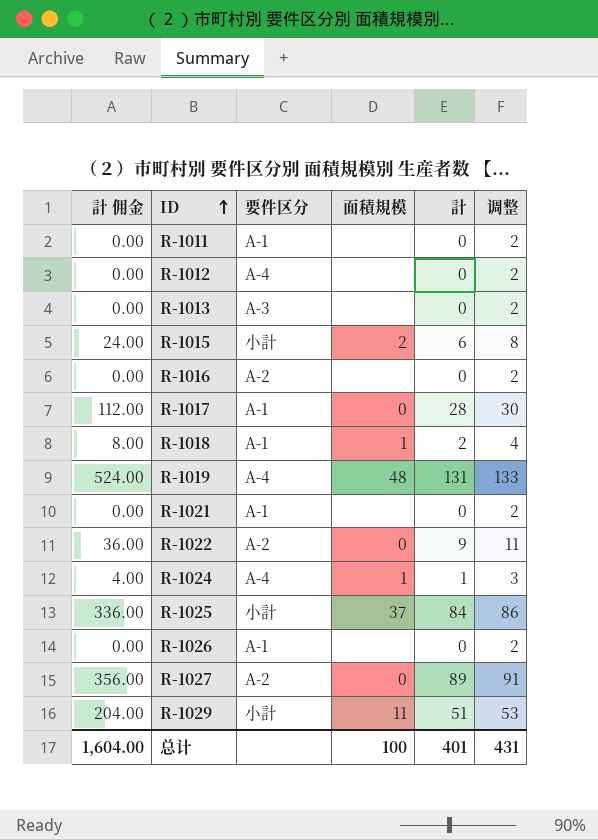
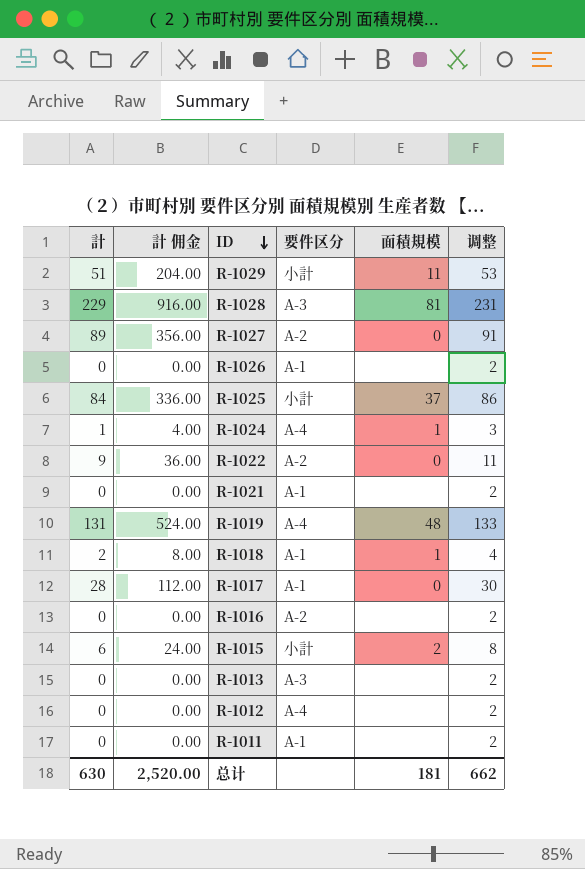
row order: ID ascending -> ID descending
column 計 | position: 5 -> 1
row R-1028: none -> 229 | 916.00 | A-3 | 81 | 231
总计 | 計: 401 -> 630
总计 | 計 佣金: 1,604.00 -> 2,520.00
总计 | 面積規模: 100 -> 181
总计 | 调整: 431 -> 662

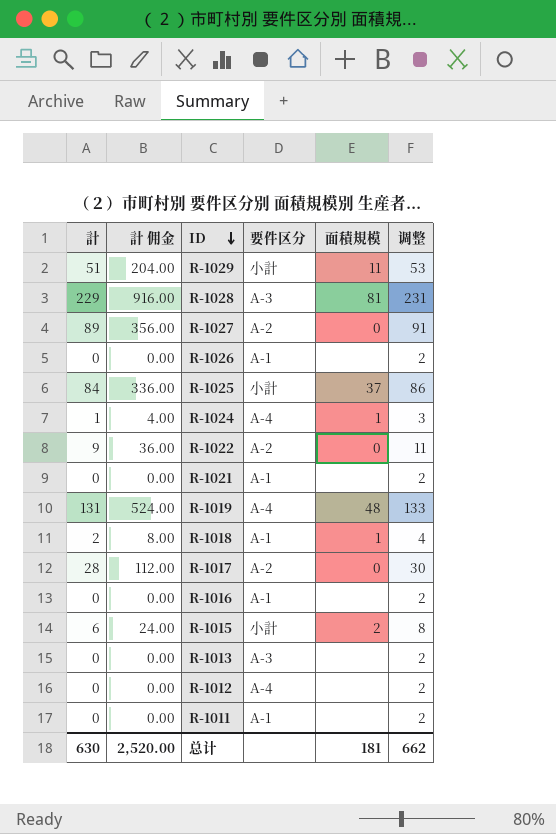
R-1017 | 要件区分: A-1 -> A-2
R-1016 | 要件区分: A-2 -> A-1

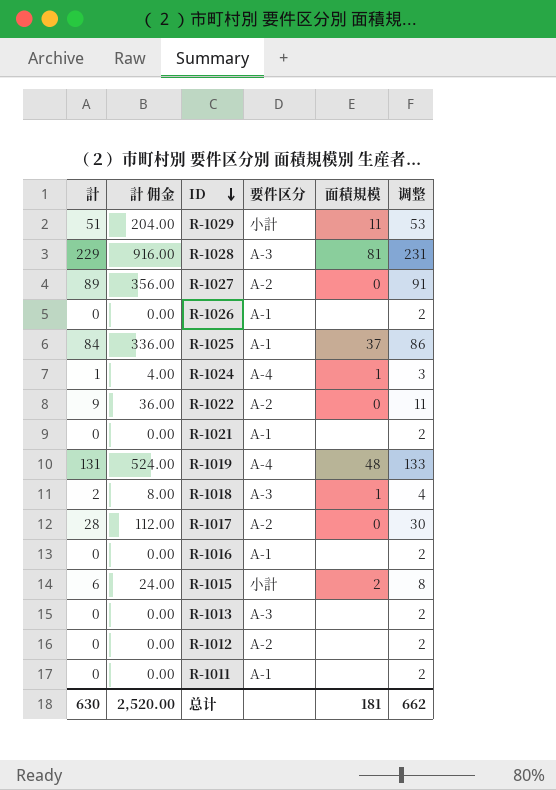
R-1025 | 要件区分: 小計 -> A-1
R-1018 | 要件区分: A-1 -> A-3
R-1012 | 要件区分: A-4 -> A-2

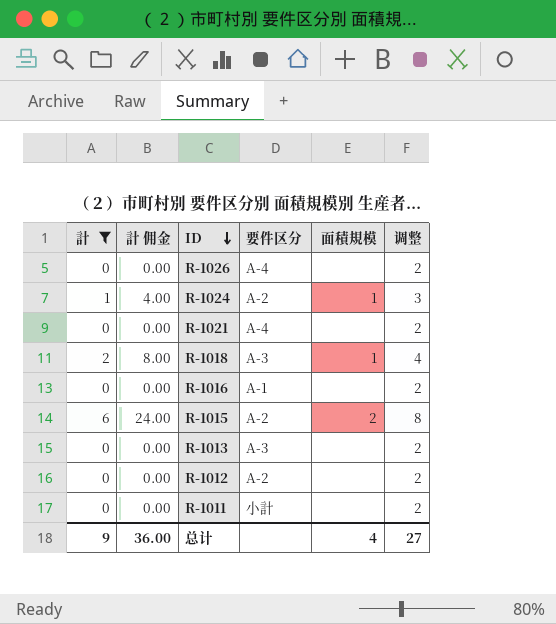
filter: none -> 計 <= 6
R-1026 | 要件区分: A-1 -> A-4
R-1024 | 要件区分: A-4 -> A-2
R-1021 | 要件区分: A-1 -> A-4
R-1015 | 要件区分: 小計 -> A-2
R-1011 | 要件区分: A-1 -> 小計
总计 | 計: 630 -> 9
总计 | 計 佣金: 2,520.00 -> 36.00
总计 | 面積規模: 181 -> 4
总计 | 调整: 662 -> 27

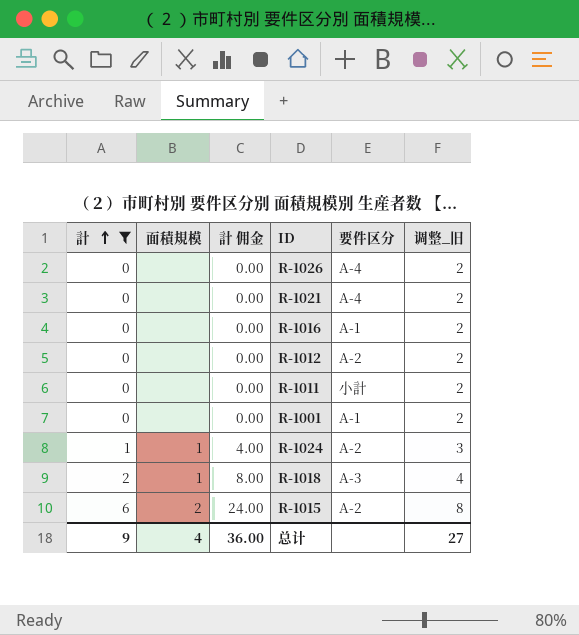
row order: ID descending -> 計 ascending
column 面積規模 | position: 5 -> 2
column name: 调整 -> 调整_旧
row R-1013: 0 | 0.00 | A-3 | none | 2 -> none
row R-1001: none -> 0 | none | 0.00 | A-1 | 2

